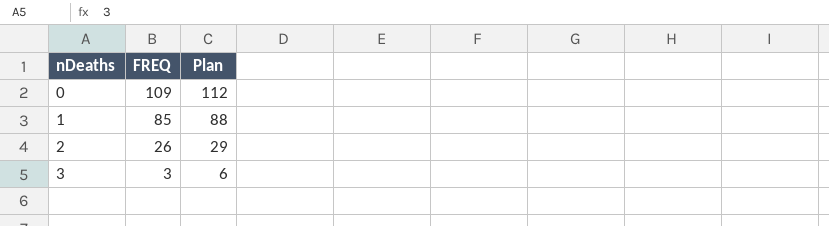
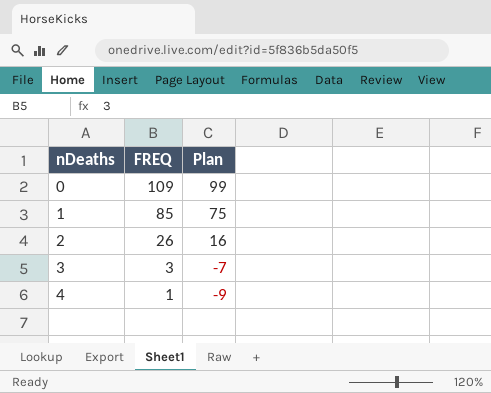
column Plan | formula: [FREQ] + 3 -> [FREQ] - 10
row 4: none -> 1 | -9

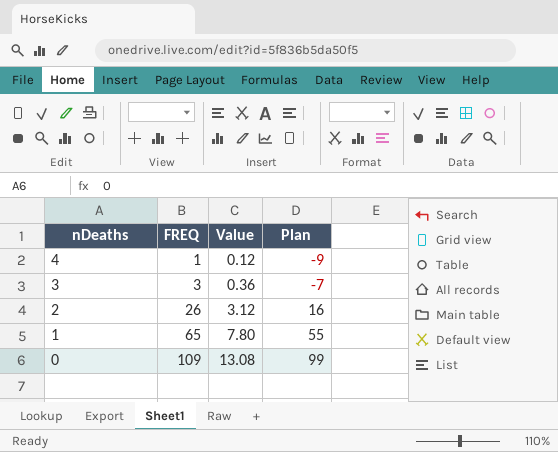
row order: nDeaths ascending -> nDeaths descending
column Value | formula: none -> [FREQ] * 0.12
1 | FREQ: 85 -> 65
1 | Plan: 75 -> 55

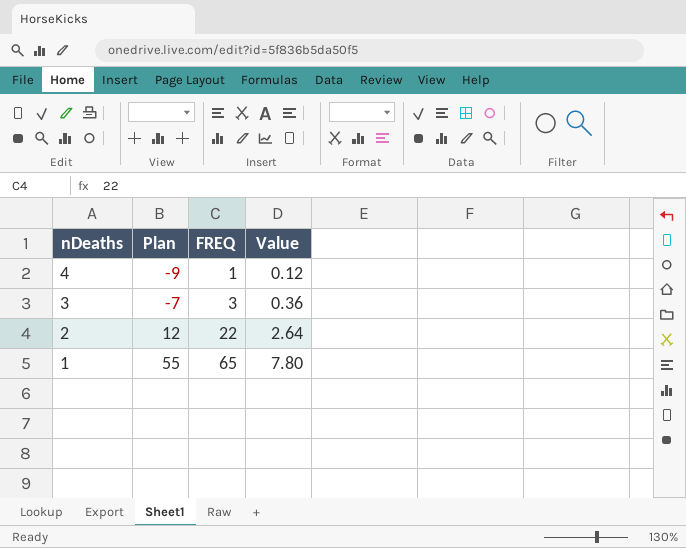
column Plan | position: 4 -> 2
row 0: 109 | 13.08 | 99 -> none
2 | Plan: 16 -> 12
2 | FREQ: 26 -> 22
2 | Value: 3.12 -> 2.64

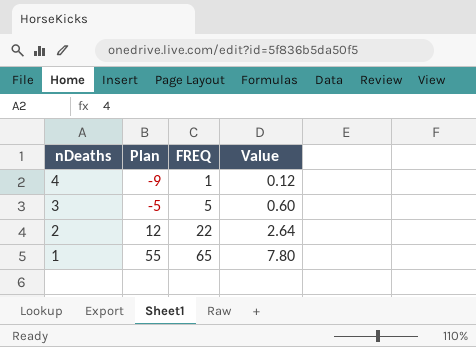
3 | Plan: -7 -> -5
3 | FREQ: 3 -> 5
3 | Value: 0.36 -> 0.60

